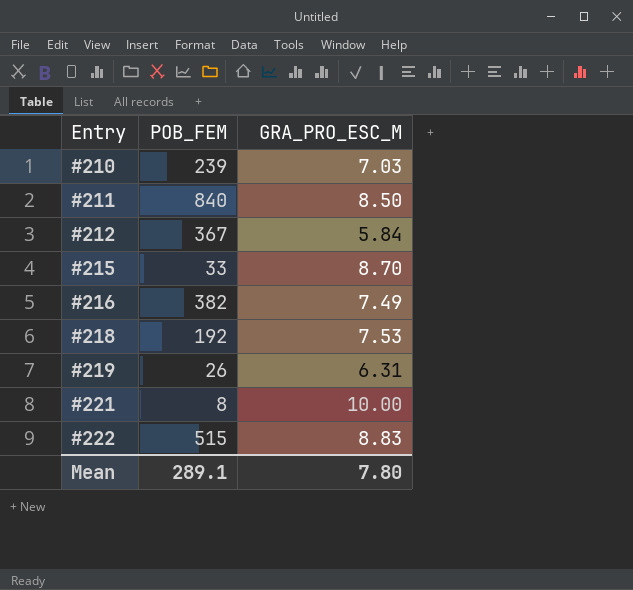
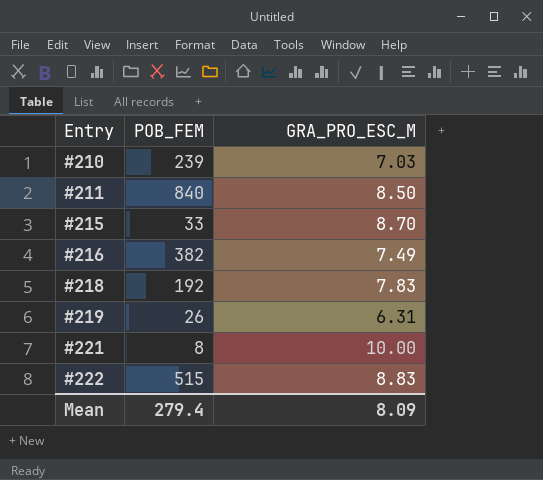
row #212: 367 | 5.84 -> none
#218 | GRA_PRO_ESC_M: 7.53 -> 7.83
Mean | POB_FEM: 289.1 -> 279.4
Mean | GRA_PRO_ESC_M: 7.80 -> 8.09

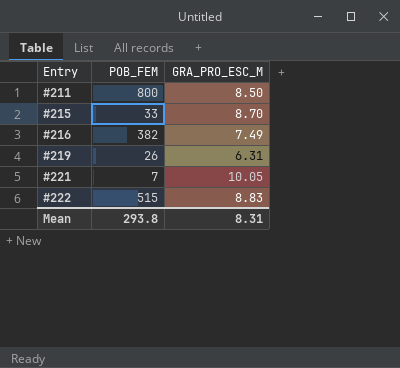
row #210: 239 | 7.03 -> none
row #218: 192 | 7.83 -> none
#211 | POB_FEM: 840 -> 800
#221 | POB_FEM: 8 -> 7
#221 | GRA_PRO_ESC_M: 10.00 -> 10.05
Mean | POB_FEM: 279.4 -> 293.8
Mean | GRA_PRO_ESC_M: 8.09 -> 8.31

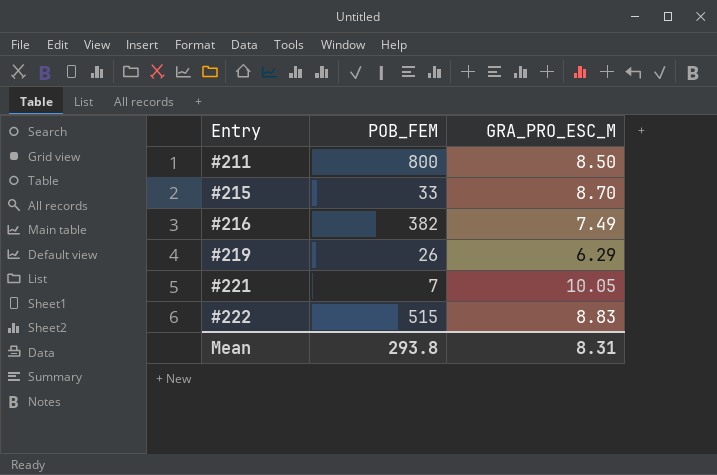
#219 | GRA_PRO_ESC_M: 6.31 -> 6.29

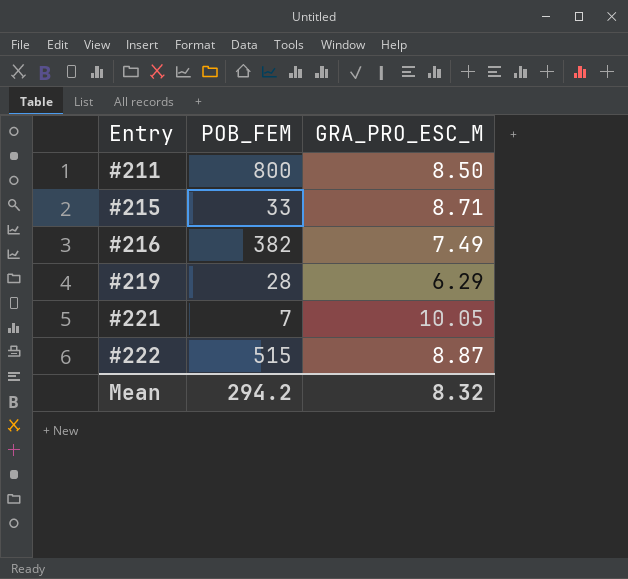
#215 | GRA_PRO_ESC_M: 8.70 -> 8.71
#219 | POB_FEM: 26 -> 28
#222 | GRA_PRO_ESC_M: 8.83 -> 8.87
Mean | POB_FEM: 293.8 -> 294.2
Mean | GRA_PRO_ESC_M: 8.31 -> 8.32

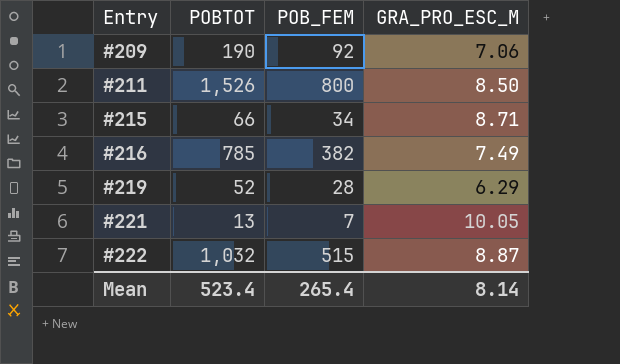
column POBTOT | position: none -> 2
row #209: none -> 190 | 92 | 7.06
#215 | POB_FEM: 33 -> 34
Mean | POB_FEM: 294.2 -> 265.4
Mean | GRA_PRO_ESC_M: 8.32 -> 8.14

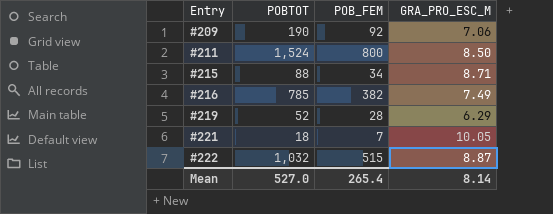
#211 | POBTOT: 1,526 -> 1,524
#215 | POBTOT: 66 -> 88
#221 | POBTOT: 13 -> 18
Mean | POBTOT: 523.4 -> 527.0

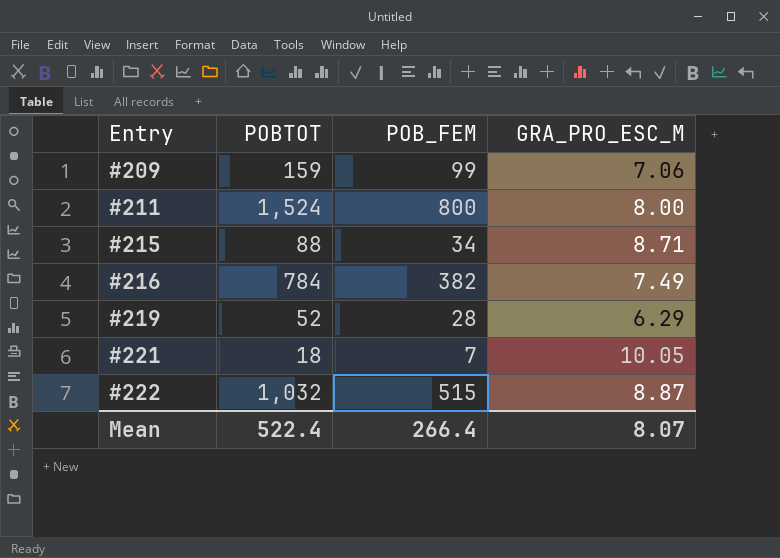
#209 | POBTOT: 190 -> 159
#209 | POB_FEM: 92 -> 99
#211 | GRA_PRO_ESC_M: 8.50 -> 8.00
#216 | POBTOT: 785 -> 784
Mean | POBTOT: 527.0 -> 522.4
Mean | POB_FEM: 265.4 -> 266.4
Mean | GRA_PRO_ESC_M: 8.14 -> 8.07

